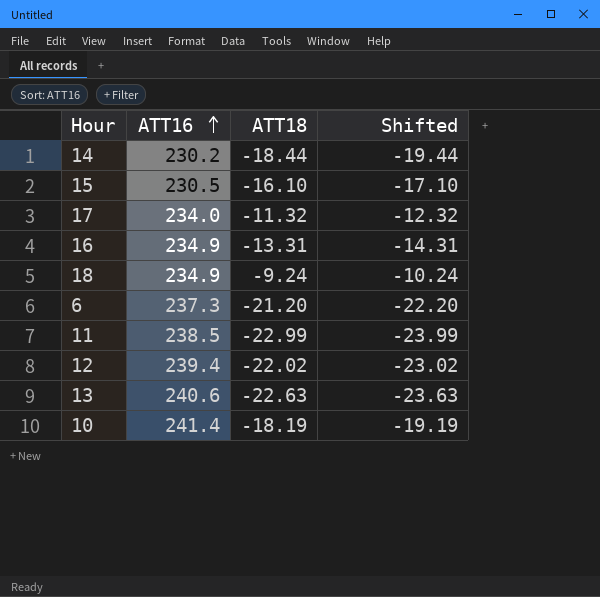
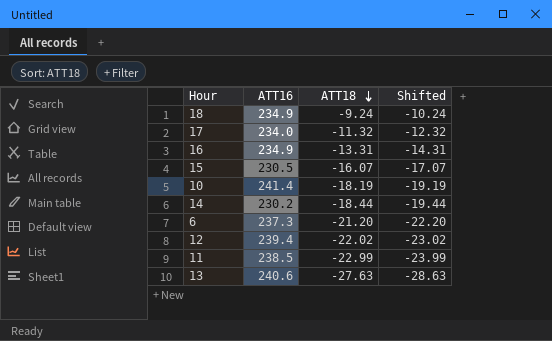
row order: ATT16 ascending -> ATT18 descending
15 | ATT18: -16.10 -> -16.07
15 | Shifted: -17.10 -> -17.07
13 | ATT18: -22.63 -> -27.63
13 | Shifted: -23.63 -> -28.63

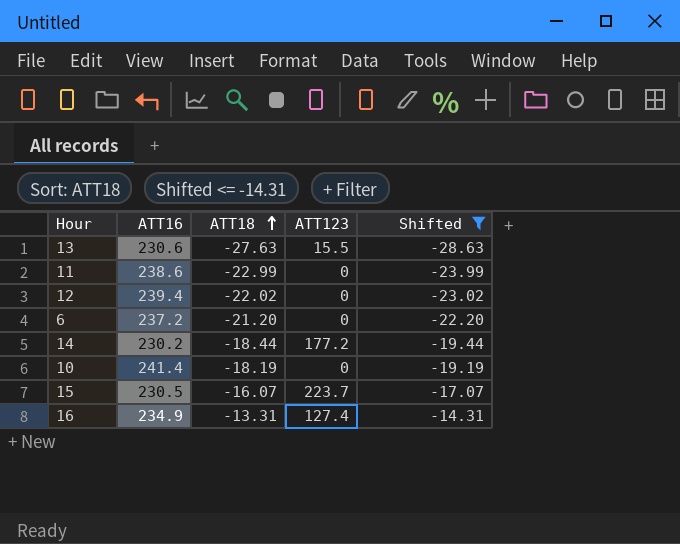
filter: none -> Shifted <= -14.31
row order: ATT18 descending -> ATT18 ascending
column ATT123 | position: none -> 4
13 | ATT16: 240.6 -> 230.6
11 | ATT16: 238.5 -> 238.6
6 | ATT16: 237.3 -> 237.2

